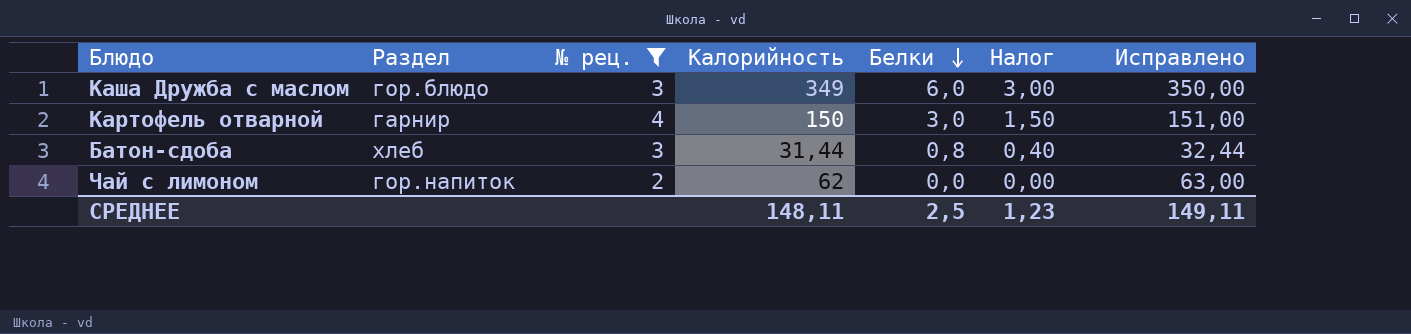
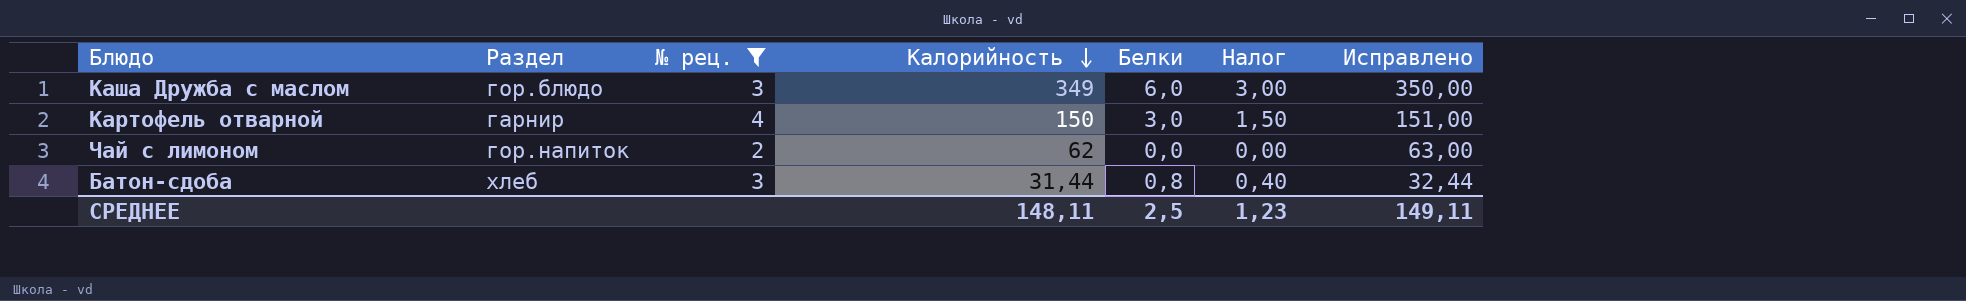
row order: Белки descending -> Калорийность descending

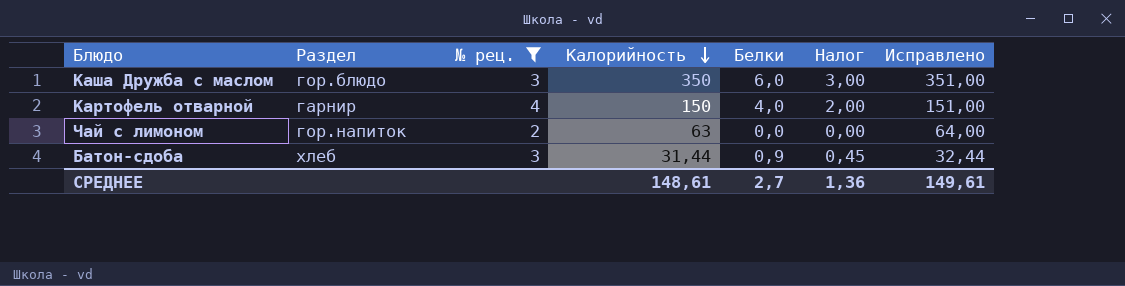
Каша Дружба с маслом | Калорийность: 349 -> 350
Каша Дружба с маслом | Исправлено: 350,00 -> 351,00
Картофель отварной | Белки: 3,0 -> 4,0
Картофель отварной | Налог: 1,50 -> 2,00
Чай с лимоном | Калорийность: 62 -> 63
Чай с лимоном | Исправлено: 63,00 -> 64,00
Батон-сдоба | Белки: 0,8 -> 0,9
Батон-сдоба | Налог: 0,40 -> 0,45
СРЕДНЕЕ | Калорийность: 148,11 -> 148,61
СРЕДНЕЕ | Белки: 2,5 -> 2,7
СРЕДНЕЕ | Налог: 1,23 -> 1,36
СРЕДНЕЕ | Исправлено: 149,11 -> 149,61

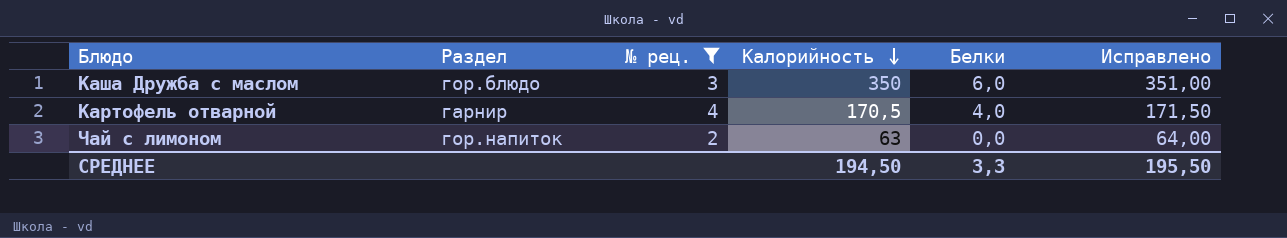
column Налог | formula: [Белки] * 0,5 -> none
row Батон-сдоба: хлеб | 3 | 31,44 | 0,9 | 0,45 | 32,44 -> none
Картофель отварной | Калорийность: 150 -> 170,5
Картофель отварной | Исправлено: 151,00 -> 171,50
СРЕДНЕЕ | Калорийность: 148,61 -> 194,50
СРЕДНЕЕ | Белки: 2,7 -> 3,3
СРЕДНЕЕ | Исправлено: 149,61 -> 195,50

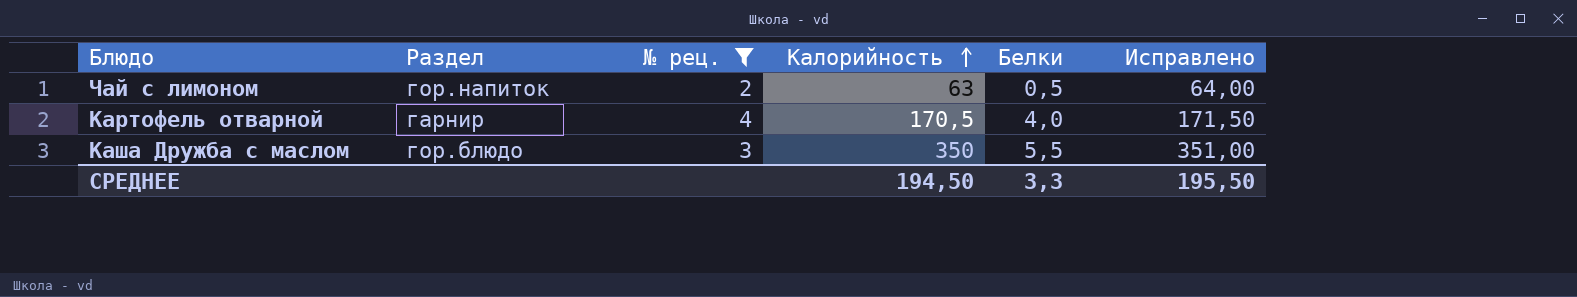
row order: Калорийность descending -> Калорийность ascending
Чай с лимоном | Белки: 0,0 -> 0,5
Каша Дружба с маслом | Белки: 6,0 -> 5,5

